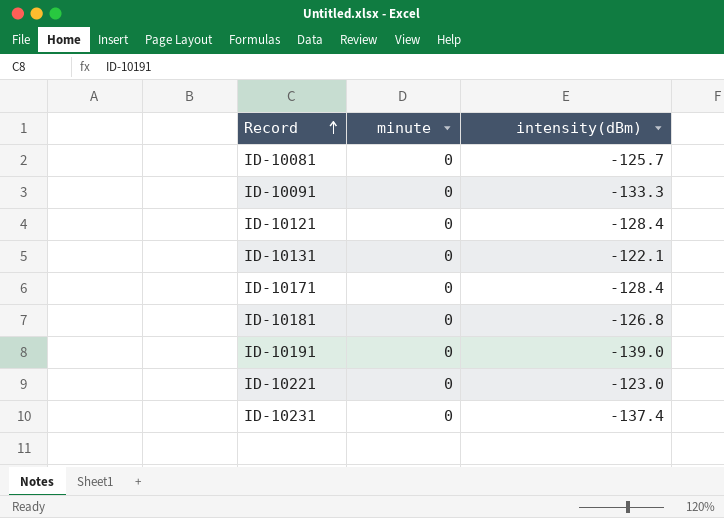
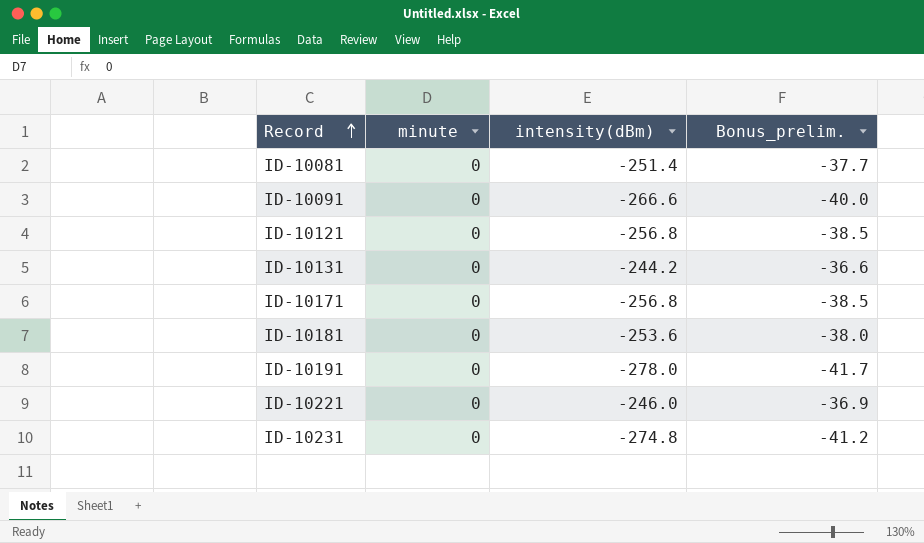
column Bonus_prelim. | formula: none -> [intensity(dBm)] * 0.15
ID-10081 | intensity(dBm): -125.7 -> -251.4
ID-10091 | intensity(dBm): -133.3 -> -266.6
ID-10121 | intensity(dBm): -128.4 -> -256.8
ID-10131 | intensity(dBm): -122.1 -> -244.2
ID-10171 | intensity(dBm): -128.4 -> -256.8
ID-10181 | intensity(dBm): -126.8 -> -253.6
ID-10191 | intensity(dBm): -139.0 -> -278.0
ID-10221 | intensity(dBm): -123.0 -> -246.0
ID-10231 | intensity(dBm): -137.4 -> -274.8

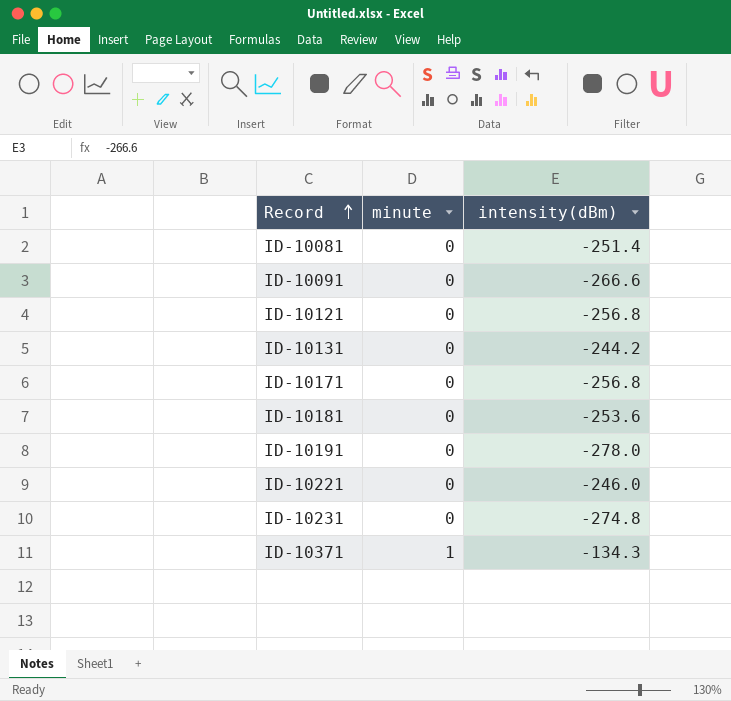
column Bonus_prelim. | formula: [intensity(dBm)] * 0.15 -> none
row ID-10371: none -> 1 | -134.3

